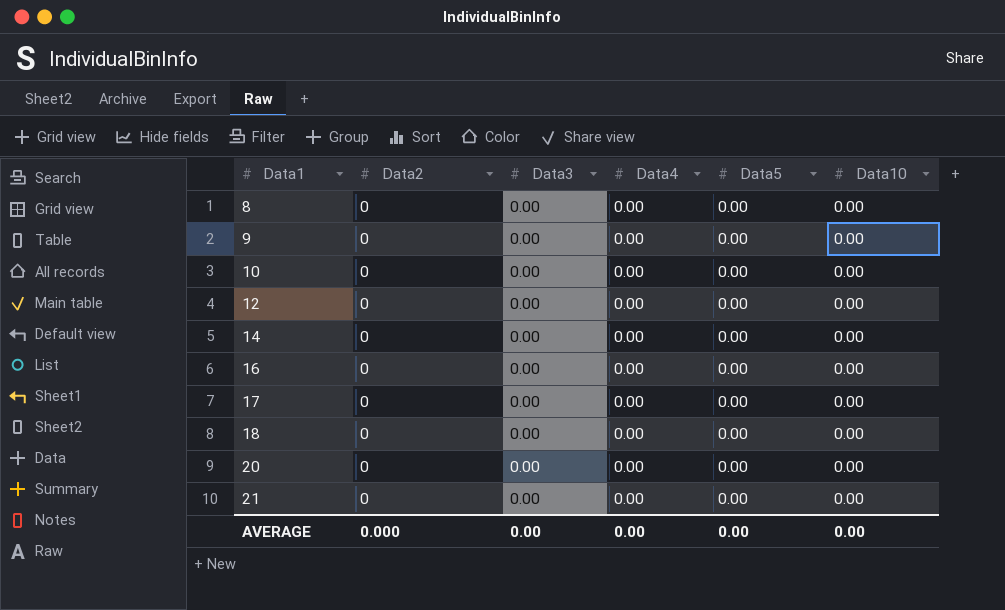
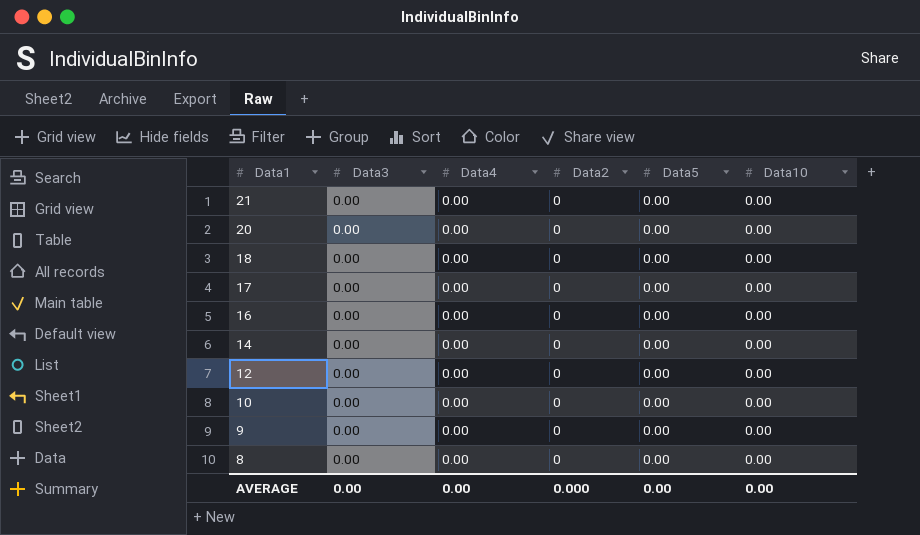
row order: Data1 ascending -> Data1 descending
column Data2 | position: 2 -> 4

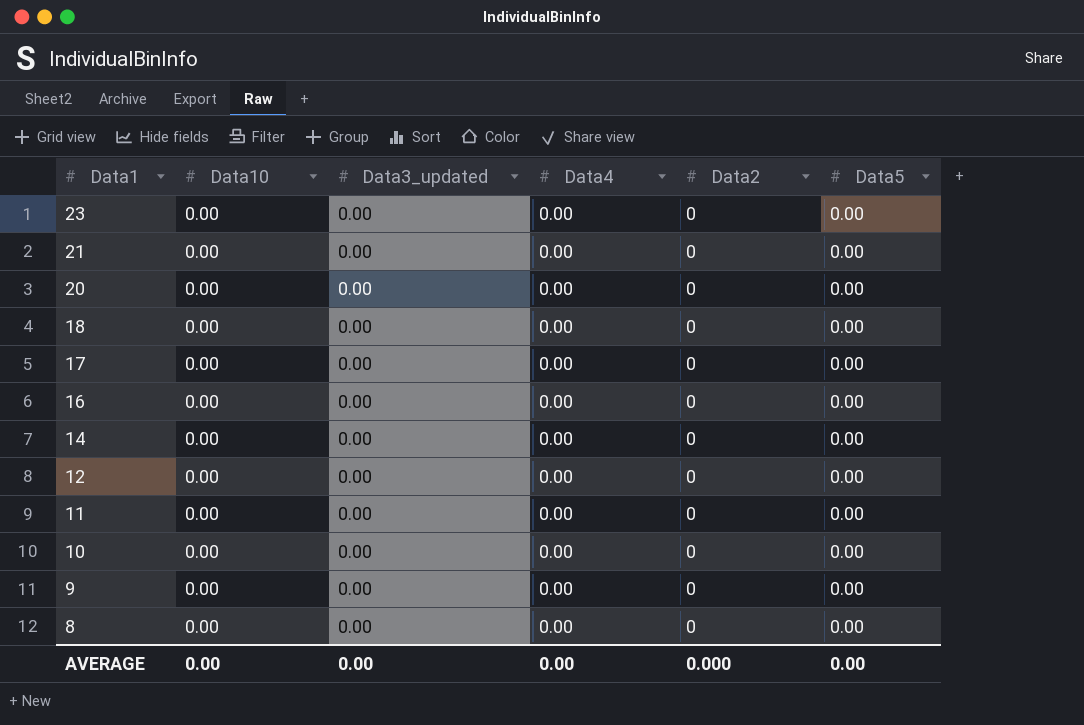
column Data10 | position: 6 -> 2
column name: Data3 -> Data3_updated
row 23: none -> 0.00 | 0.00 | 0.00 | 0 | 0.00
row 11: none -> 0.00 | 0.00 | 0.00 | 0 | 0.00

